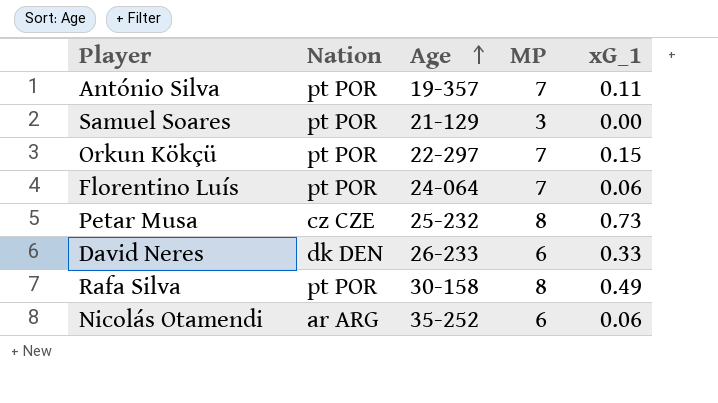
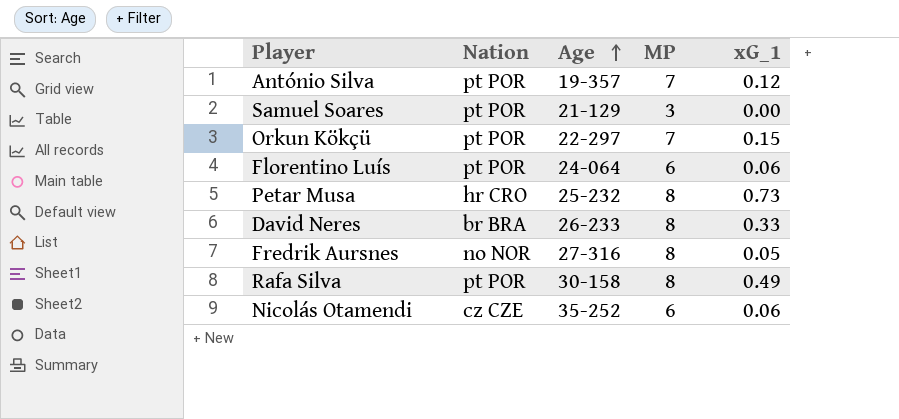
António Silva | xG_1: 0.11 -> 0.12
Florentino Luís | MP: 7 -> 6
Petar Musa | Nation: cz CZE -> hr CRO
David Neres | Nation: dk DEN -> br BRA
David Neres | MP: 6 -> 8
row Fredrik Aursnes: none -> no NOR | 27-316 | 8 | 0.05
Nicolás Otamendi | Nation: ar ARG -> cz CZE

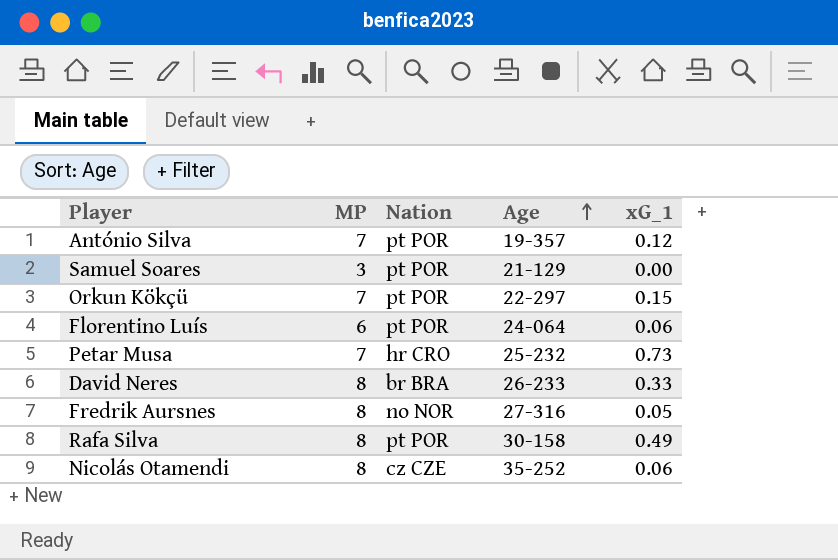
column MP | position: 4 -> 2
Petar Musa | MP: 8 -> 7
Nicolás Otamendi | MP: 6 -> 8

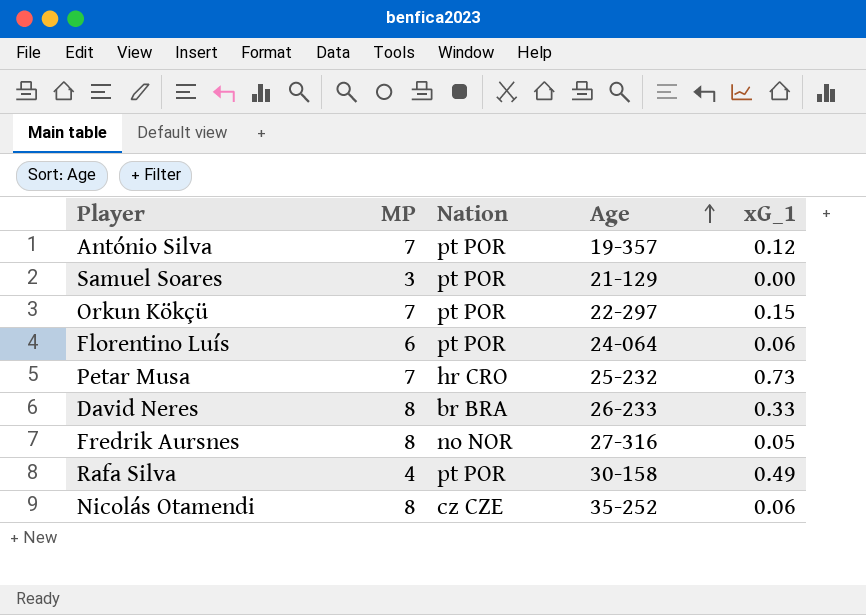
Rafa Silva | MP: 8 -> 4

